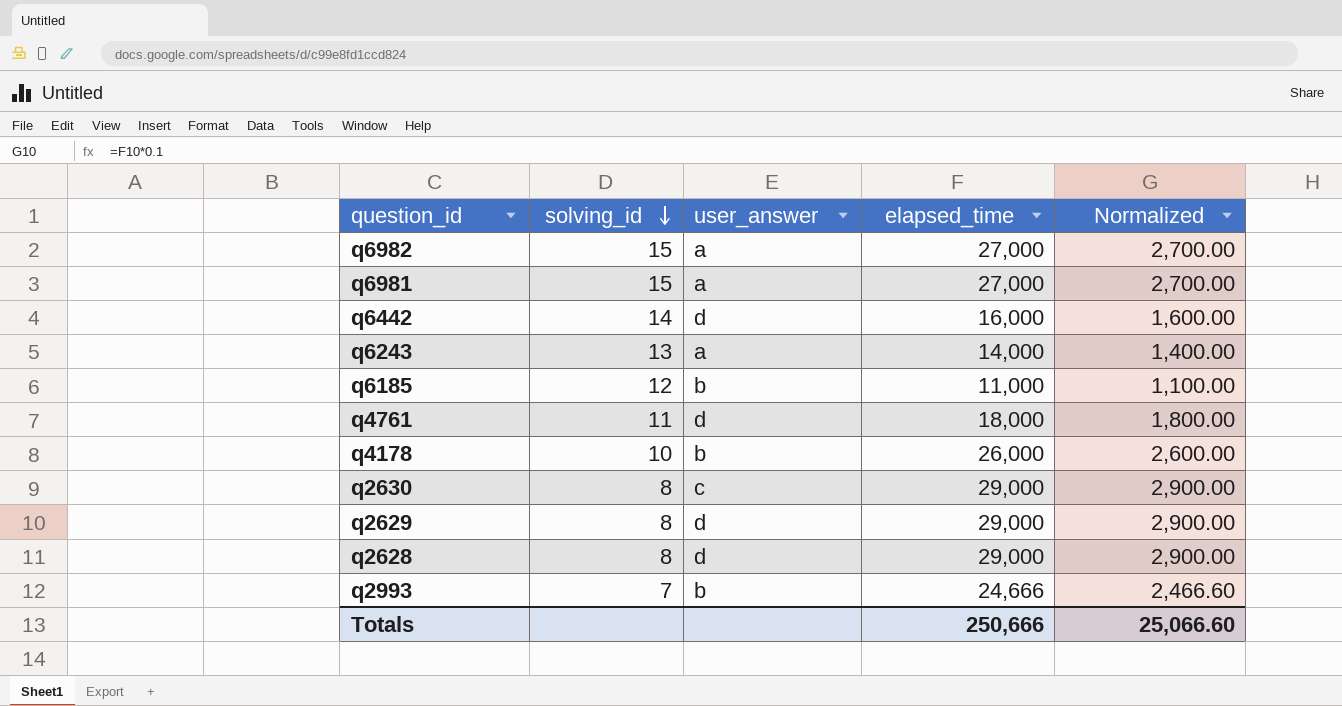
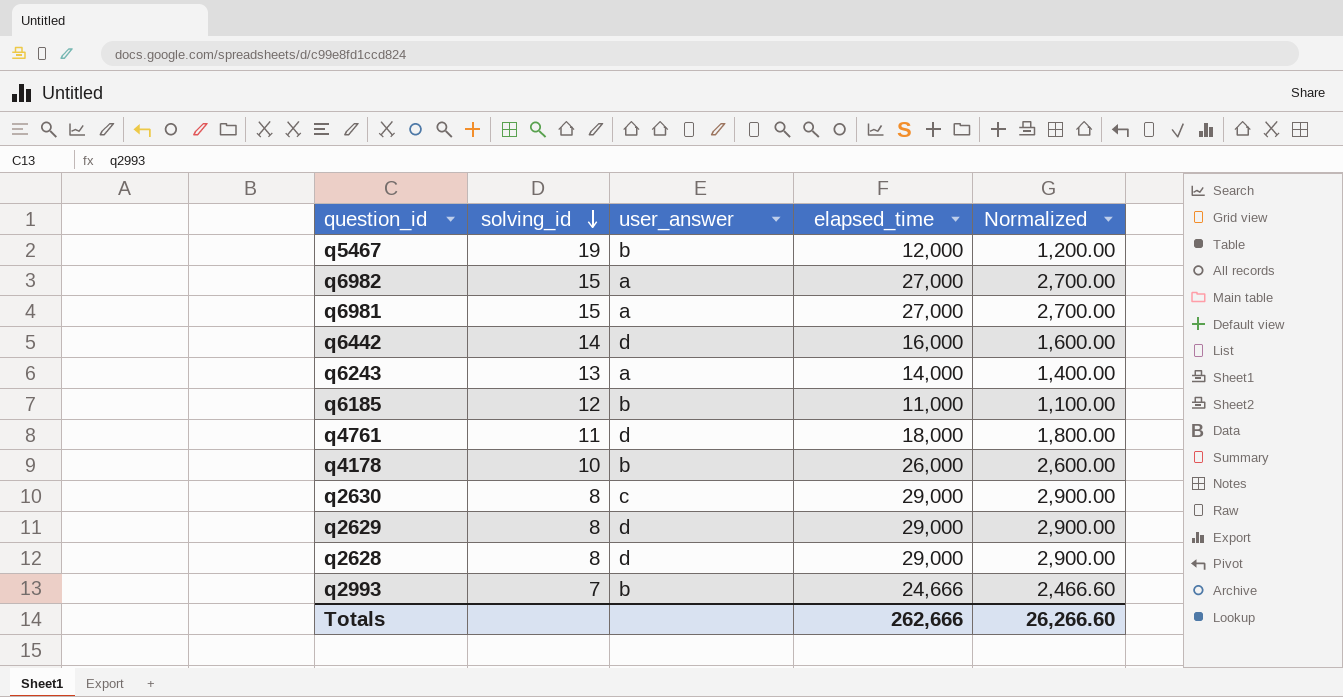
row q5467: none -> 19 | b | 12,000 | 1,200.00
Totals | elapsed_time: 250,666 -> 262,666
Totals | Normalized: 25,066.60 -> 26,266.60

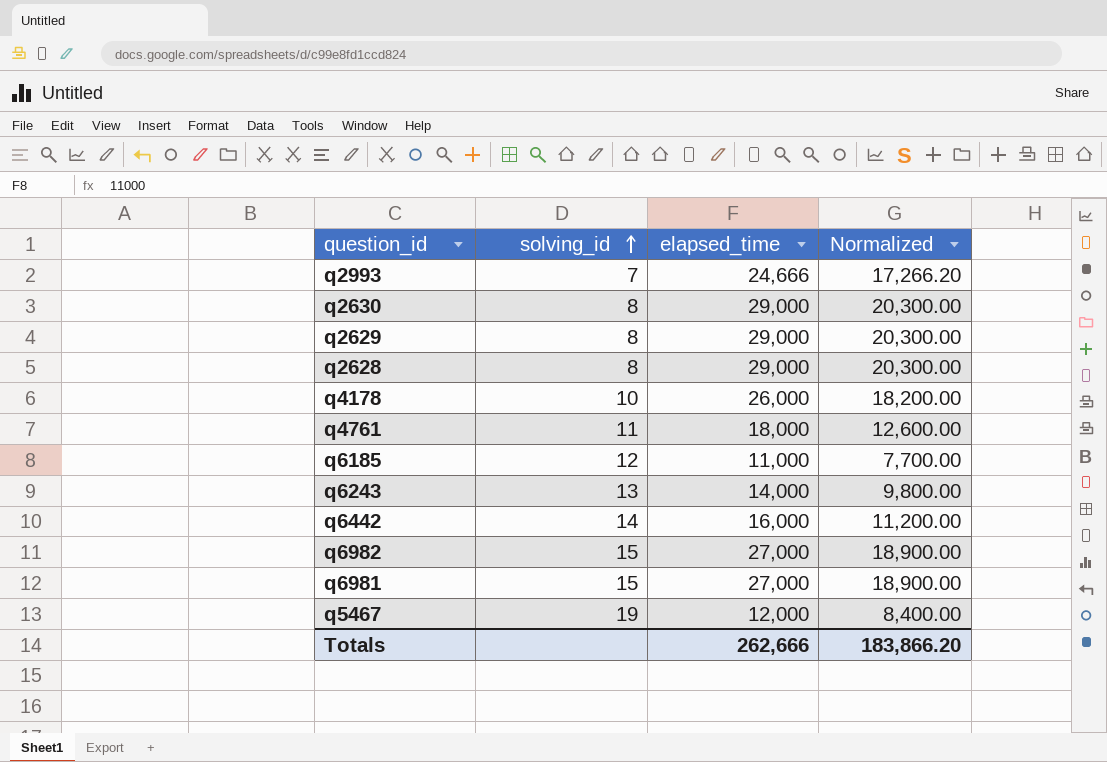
row order: solving_id descending -> solving_id ascending
column user_answer | position: 3 -> none
column Normalized | formula: [elapsed_time] * 0.1 -> [elapsed_time] * 0.7
Totals | Normalized: 26,266.60 -> 183,866.20

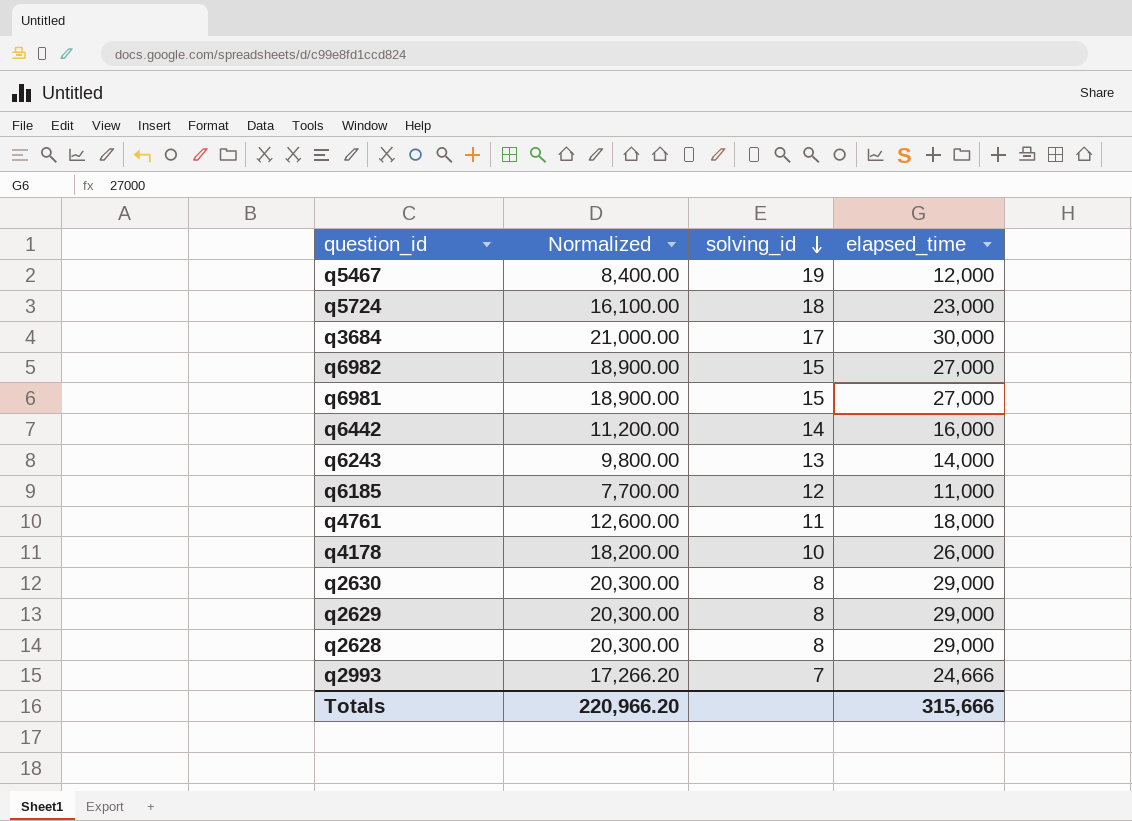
row order: solving_id ascending -> solving_id descending
column Normalized | position: 4 -> 2
row q5724: none -> 16,100.00 | 18 | 23,000
row q3684: none -> 21,000.00 | 17 | 30,000
Totals | Normalized: 183,866.20 -> 220,966.20
Totals | elapsed_time: 262,666 -> 315,666

